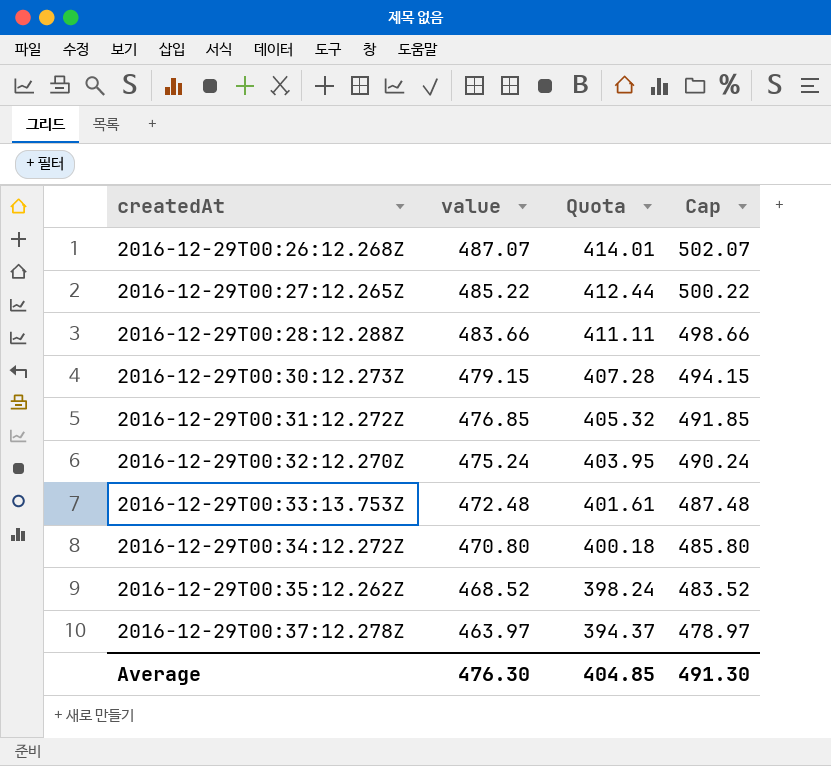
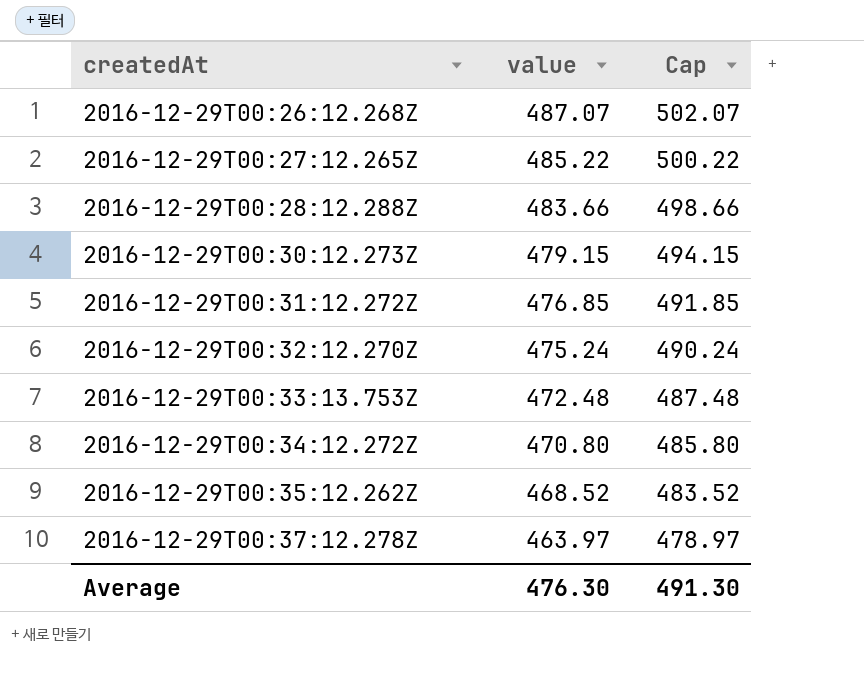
column Quota | formula: [value] * 0.85 -> none

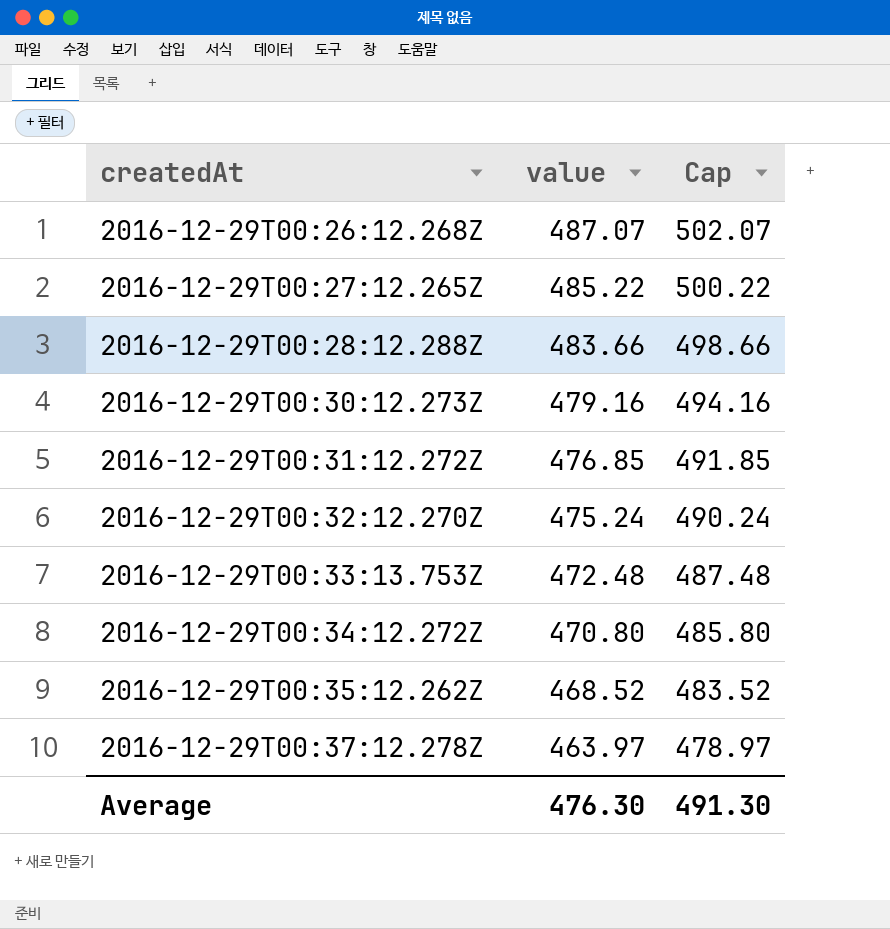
2016-12-29T00:30:12.273Z | value: 479.15 -> 479.16
2016-12-29T00:30:12.273Z | Cap: 494.15 -> 494.16

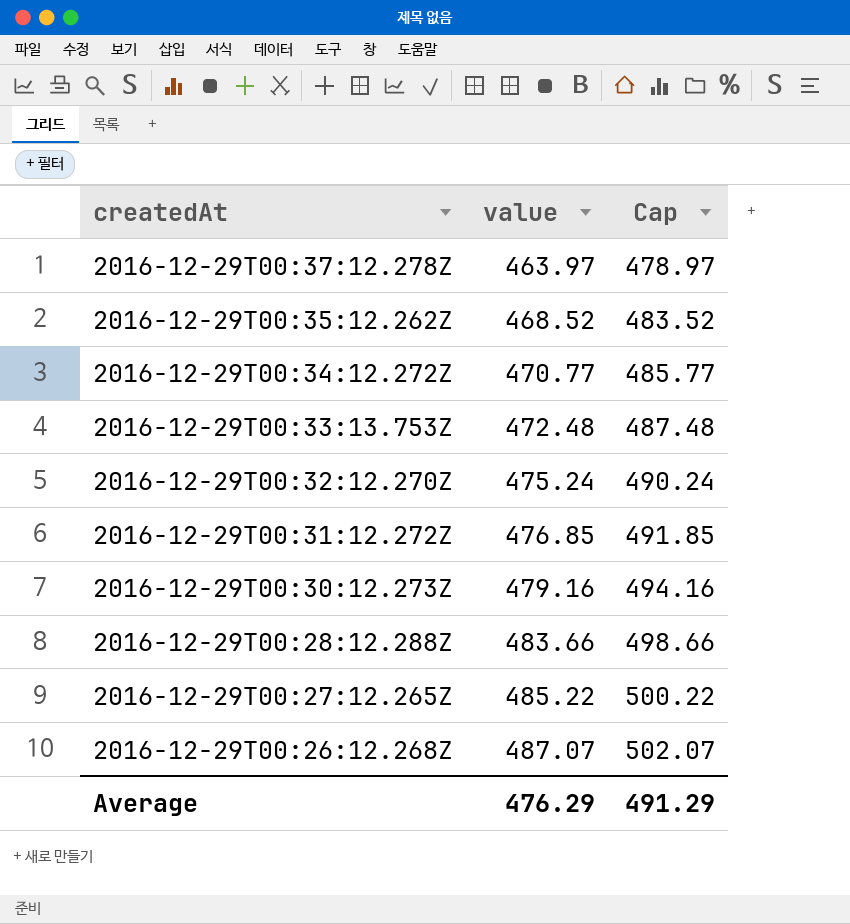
row order: createdAt ascending -> createdAt descending
2016-12-29T00:34:12.272Z | value: 470.80 -> 470.77
2016-12-29T00:34:12.272Z | Cap: 485.80 -> 485.77
Average | value: 476.30 -> 476.29
Average | Cap: 491.30 -> 491.29

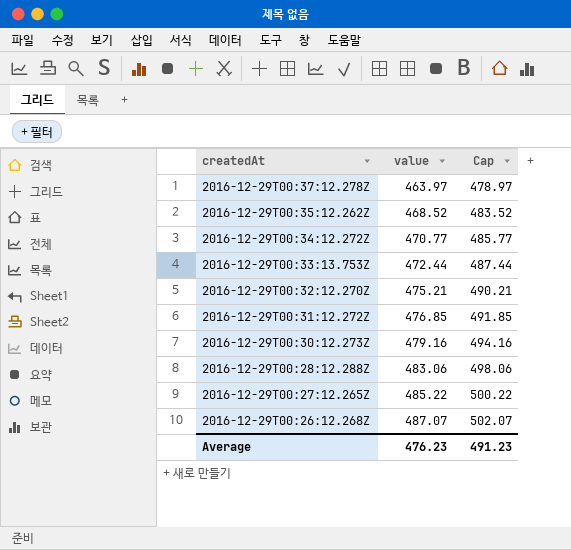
2016-12-29T00:33:13.753Z | value: 472.48 -> 472.44
2016-12-29T00:33:13.753Z | Cap: 487.48 -> 487.44
2016-12-29T00:32:12.270Z | value: 475.24 -> 475.21
2016-12-29T00:32:12.270Z | Cap: 490.24 -> 490.21
2016-12-29T00:28:12.288Z | value: 483.66 -> 483.06
2016-12-29T00:28:12.288Z | Cap: 498.66 -> 498.06
Average | value: 476.29 -> 476.23
Average | Cap: 491.29 -> 491.23

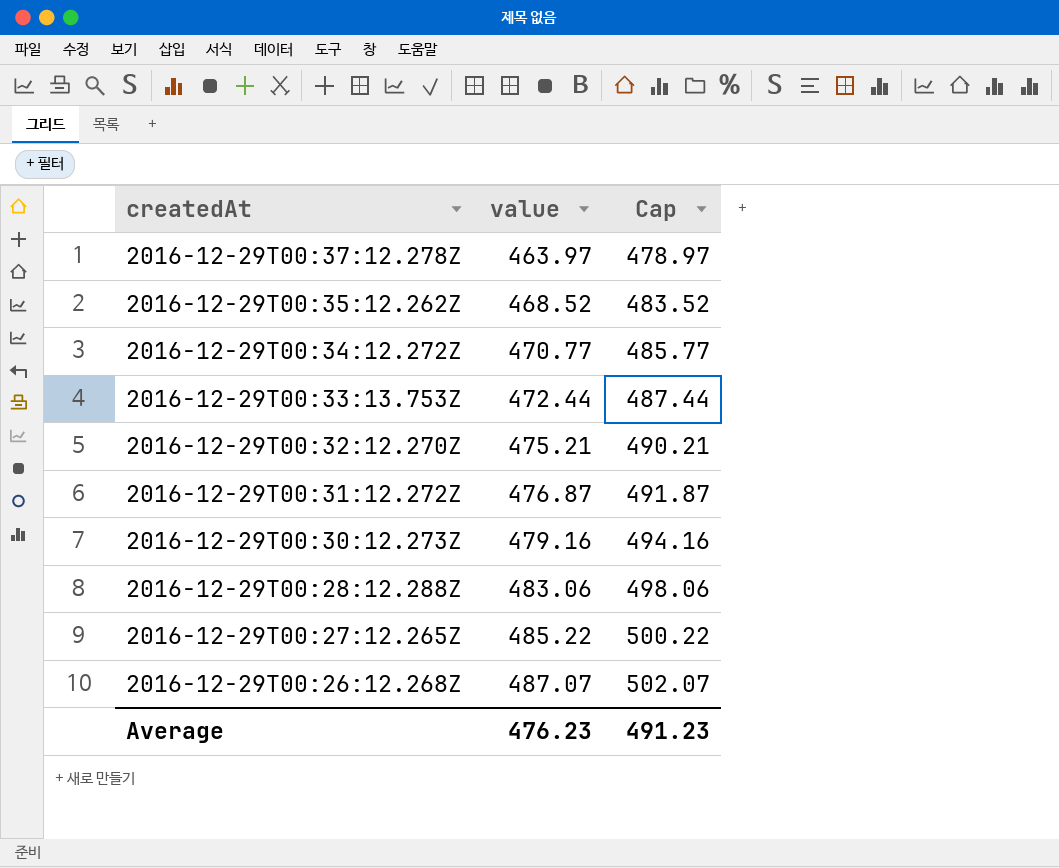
2016-12-29T00:31:12.272Z | value: 476.85 -> 476.87
2016-12-29T00:31:12.272Z | Cap: 491.85 -> 491.87

